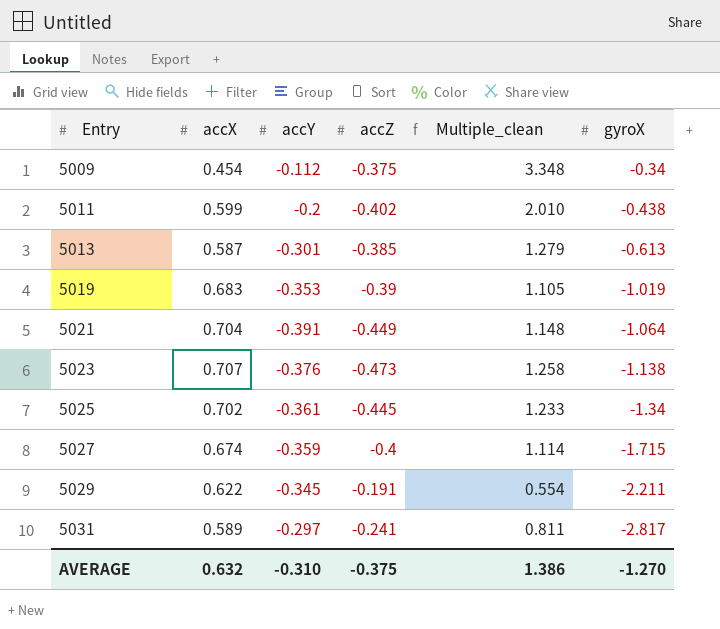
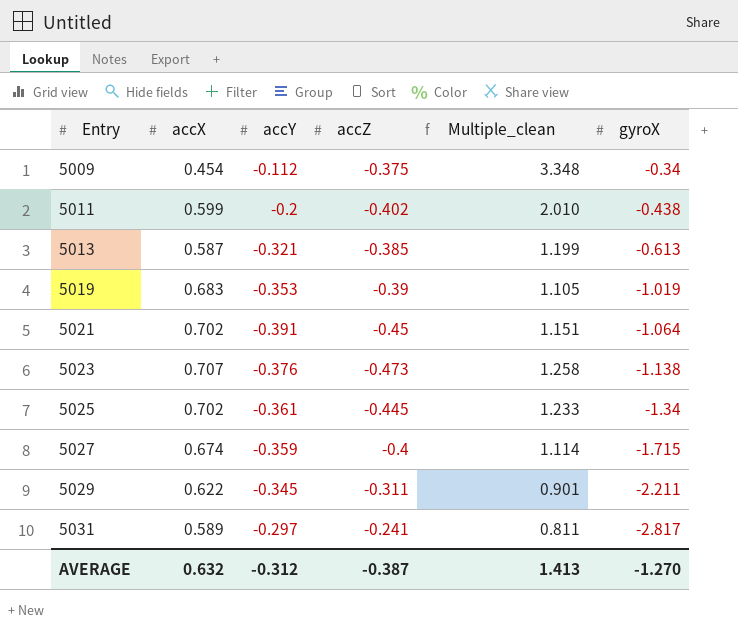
5013 | accY: -0.301 -> -0.321
5013 | Multiple_clean: 1.279 -> 1.199
5021 | accX: 0.704 -> 0.702
5021 | accZ: -0.449 -> -0.45
5021 | Multiple_clean: 1.148 -> 1.151
5029 | accZ: -0.191 -> -0.311
5029 | Multiple_clean: 0.554 -> 0.901
AVERAGE | accY: -0.310 -> -0.312
AVERAGE | accZ: -0.375 -> -0.387
AVERAGE | Multiple_clean: 1.386 -> 1.413

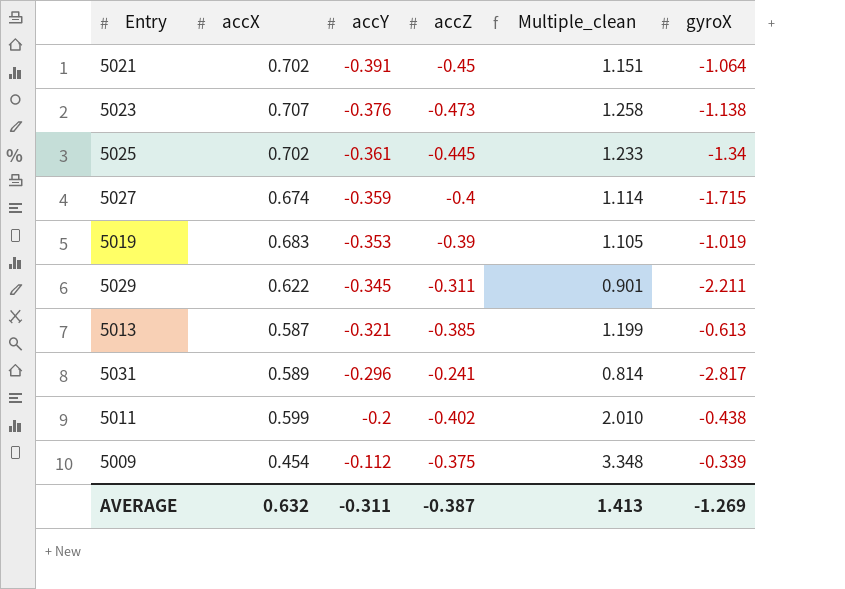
row order: Entry ascending -> accY ascending
5031 | accY: -0.297 -> -0.296
5031 | Multiple_clean: 0.811 -> 0.814
5009 | gyroX: -0.34 -> -0.339
AVERAGE | accY: -0.312 -> -0.311
AVERAGE | gyroX: -1.270 -> -1.269

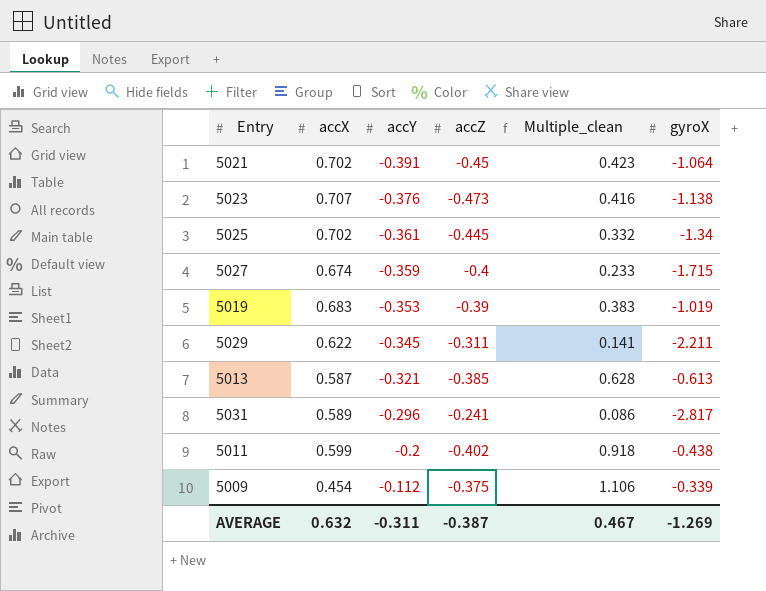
column Multiple_clean | formula: [accZ] / [accY] -> [accZ] / [gyroX]
AVERAGE | Multiple_clean: 1.413 -> 0.467

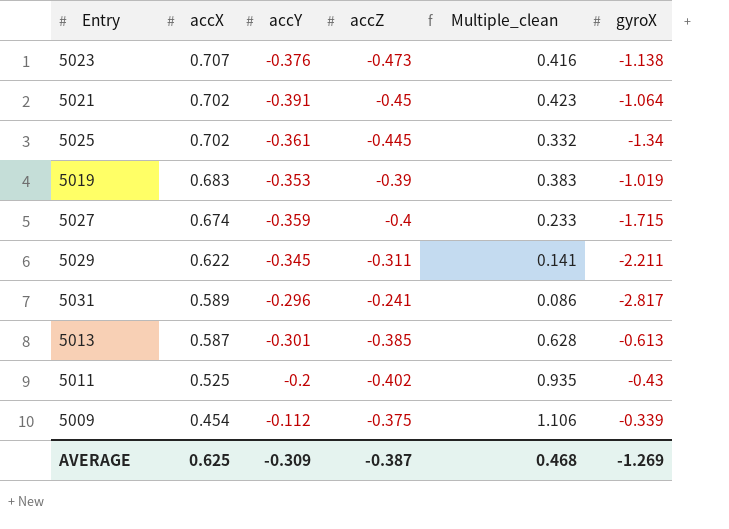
row order: accY ascending -> accX descending
5013 | accY: -0.321 -> -0.301
5011 | accX: 0.599 -> 0.525
5011 | Multiple_clean: 0.918 -> 0.935
5011 | gyroX: -0.438 -> -0.43
AVERAGE | accX: 0.632 -> 0.625
AVERAGE | accY: -0.311 -> -0.309
AVERAGE | Multiple_clean: 0.467 -> 0.468

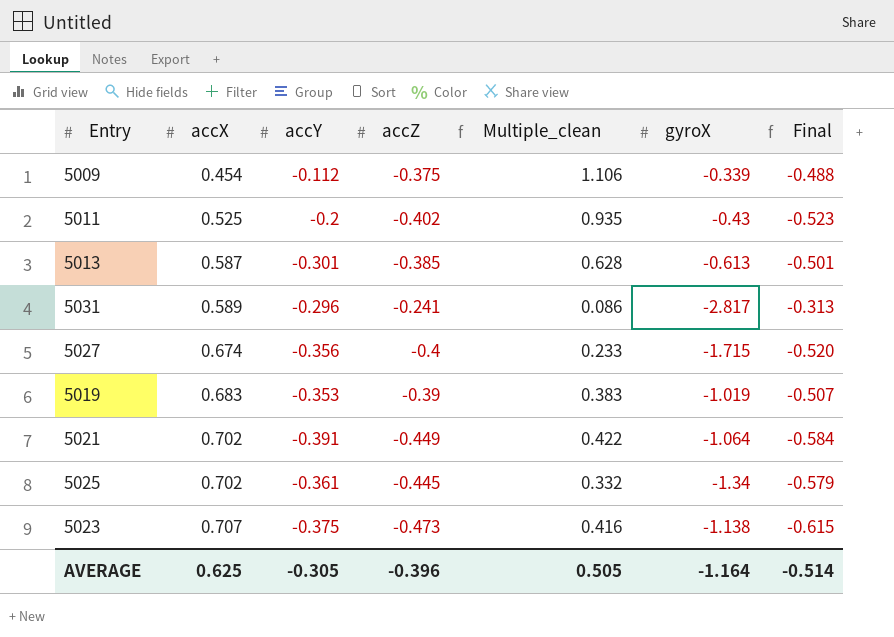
row order: accX descending -> accX ascending
column Final | formula: none -> [accZ] * 1.3
row 5029: 0.622 | -0.345 | -0.311 | 0.141 | -2.211 -> none
5027 | accY: -0.359 -> -0.356
5021 | accZ: -0.45 -> -0.449
5021 | Multiple_clean: 0.423 -> 0.422
5023 | accY: -0.376 -> -0.375
AVERAGE | accY: -0.309 -> -0.305
AVERAGE | accZ: -0.387 -> -0.396
AVERAGE | Multiple_clean: 0.468 -> 0.505
AVERAGE | gyroX: -1.269 -> -1.164

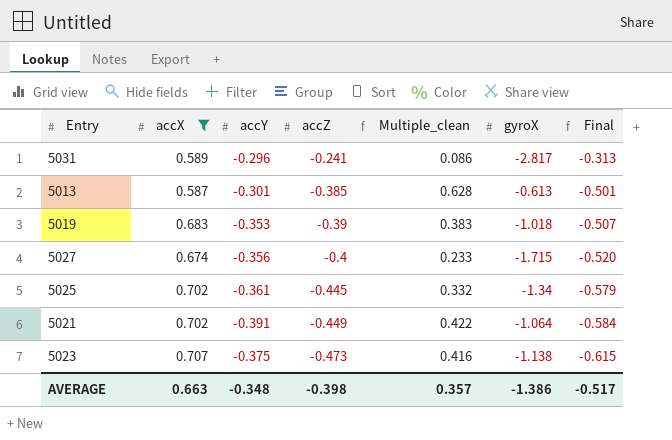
filter: none -> accX >= 0.587
row order: accX ascending -> accZ descending
5019 | gyroX: -1.019 -> -1.018
AVERAGE | accX: 0.625 -> 0.663
AVERAGE | accY: -0.305 -> -0.348
AVERAGE | accZ: -0.396 -> -0.398
AVERAGE | Multiple_clean: 0.505 -> 0.357
AVERAGE | gyroX: -1.164 -> -1.386
AVERAGE | Final: -0.514 -> -0.517

